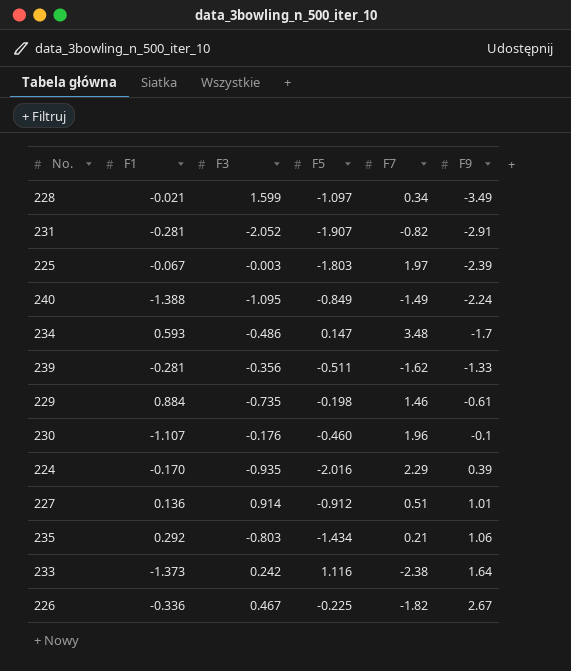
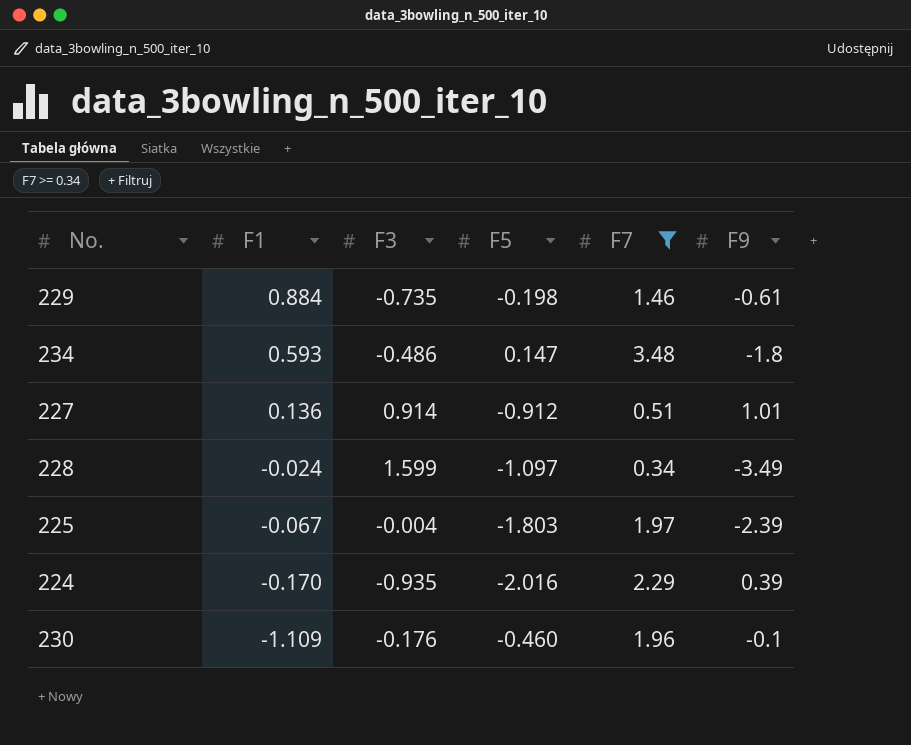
filter: none -> F7 >= 0.34
row order: F9 ascending -> F1 descending
234 | F9: -1.7 -> -1.8
228 | F1: -0.021 -> -0.024
225 | F3: -0.003 -> -0.004
230 | F1: -1.107 -> -1.109

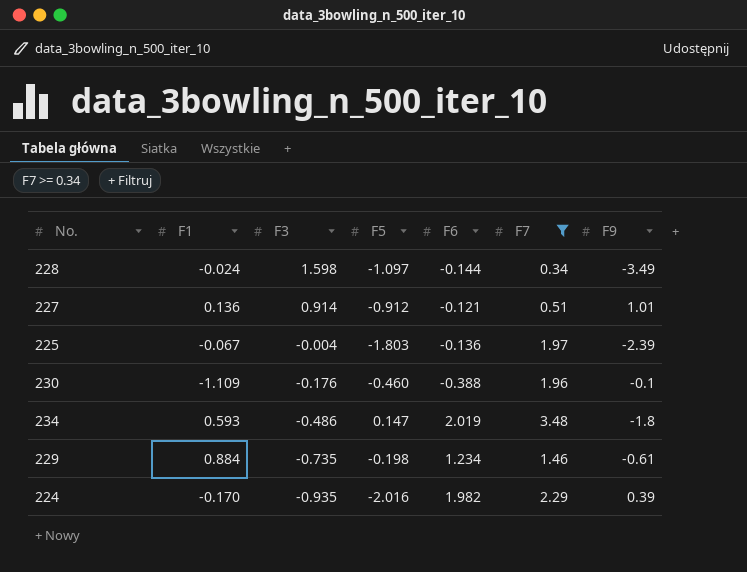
row order: F1 descending -> F3 descending
column F6 | position: none -> 5
228 | F3: 1.599 -> 1.598

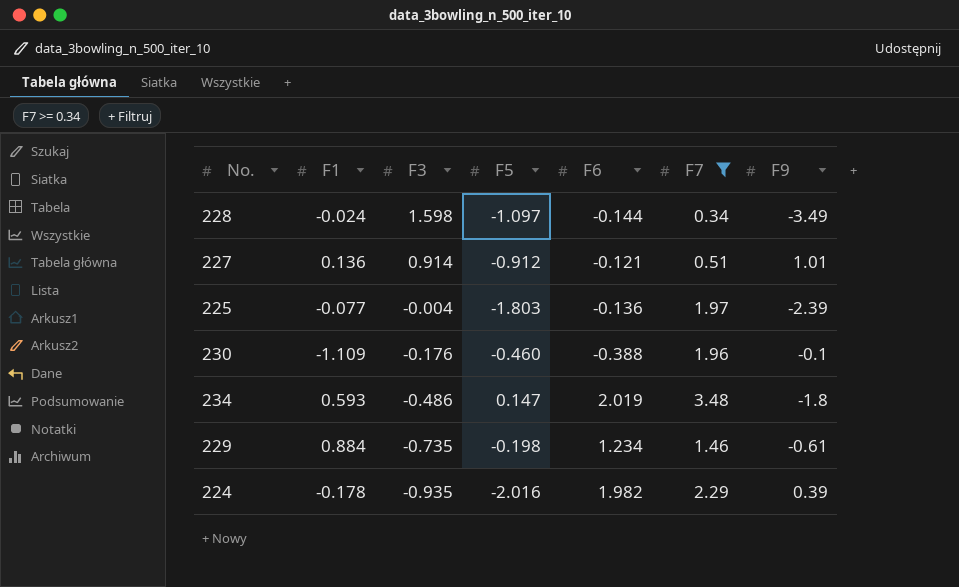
225 | F1: -0.067 -> -0.077
224 | F1: -0.170 -> -0.178

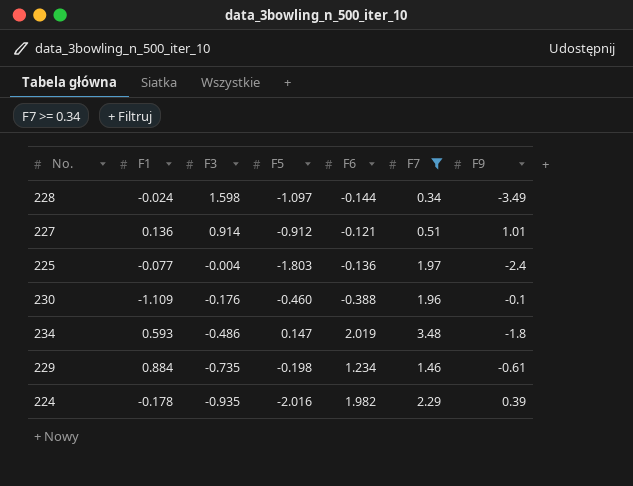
225 | F9: -2.39 -> -2.4

